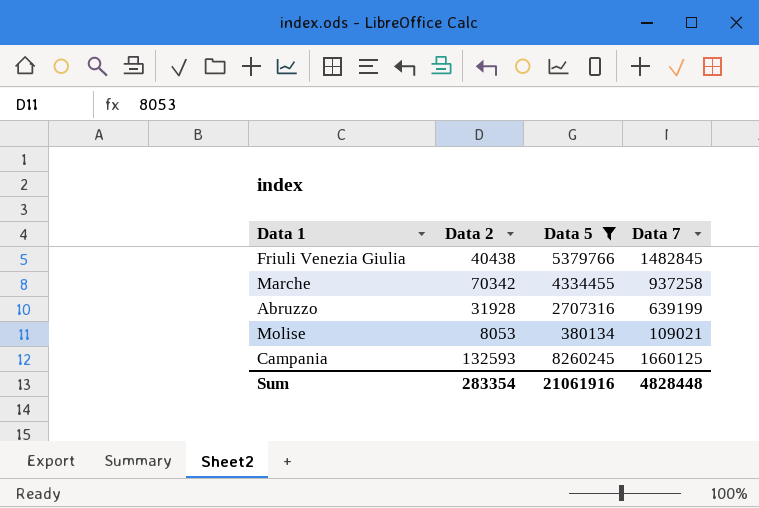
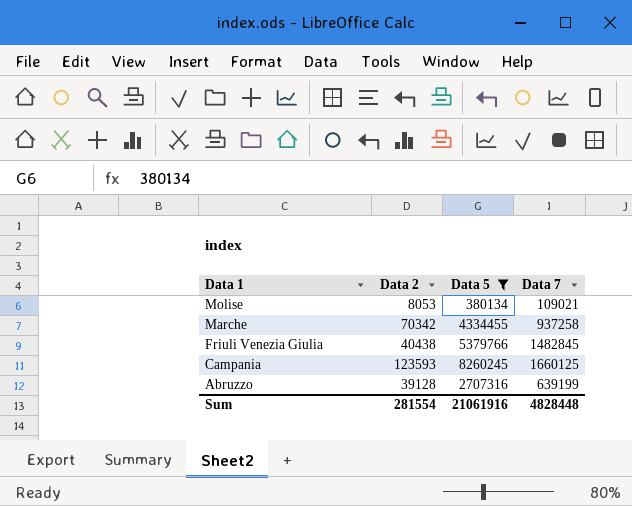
row order: none -> Data 1 descending
Campania | Data 2: 132593 -> 123593
Abruzzo | Data 2: 31928 -> 39128
Sum | Data 2: 283354 -> 281554

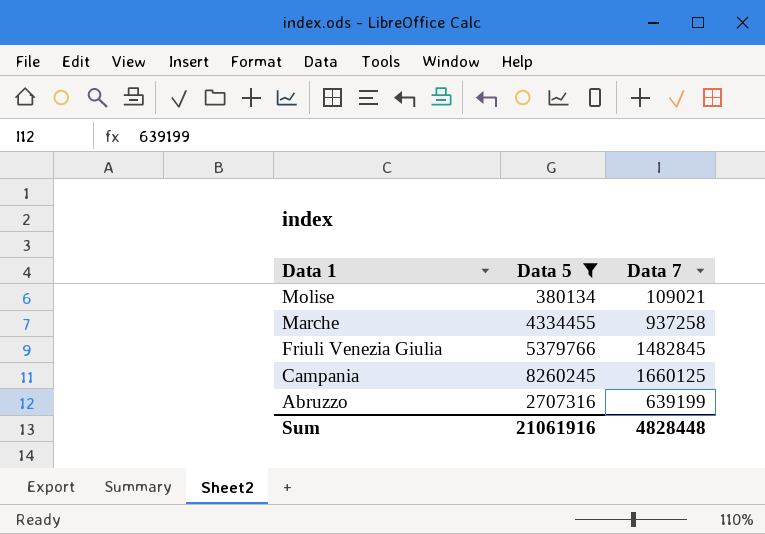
column Data 2 | position: 2 -> none

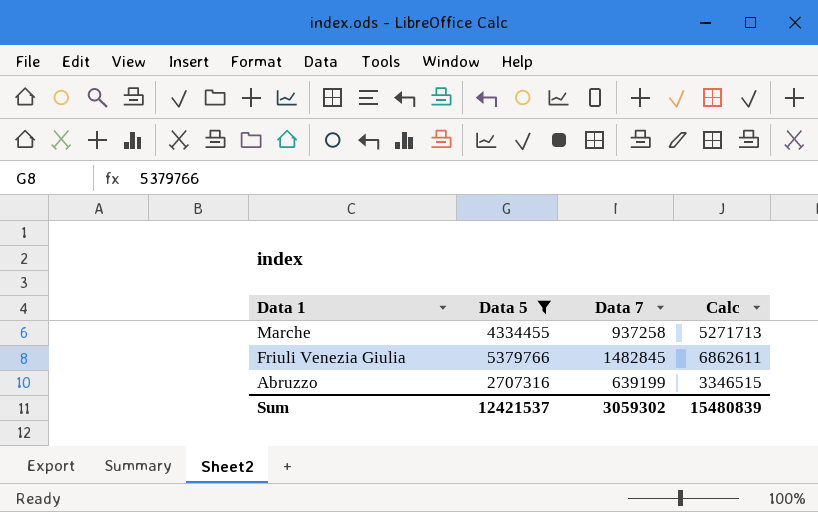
column Calc | formula: none -> [Data 5] + [Data 7]
row Molise: 380134 | 109021 -> none
row Campania: 8260245 | 1660125 -> none
Sum | Data 5: 21061916 -> 12421537
Sum | Data 7: 4828448 -> 3059302

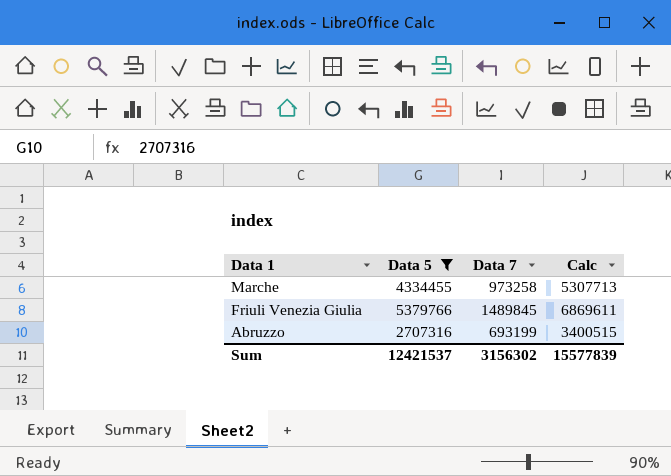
Marche | Data 7: 937258 -> 973258
Marche | Calc: 5271713 -> 5307713
Friuli Venezia Giulia | Data 7: 1482845 -> 1489845
Friuli Venezia Giulia | Calc: 6862611 -> 6869611
Abruzzo | Data 7: 639199 -> 693199
Abruzzo | Calc: 3346515 -> 3400515
Sum | Data 7: 3059302 -> 3156302
Sum | Calc: 15480839 -> 15577839

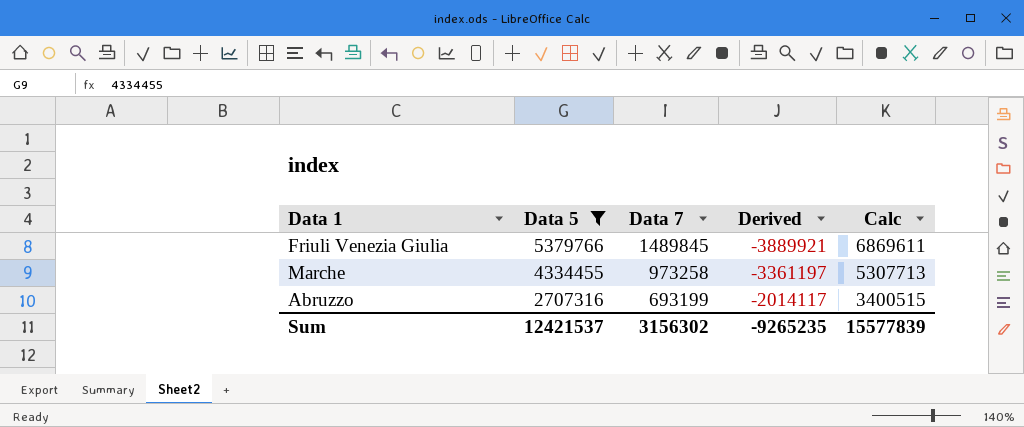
row order: Data 1 descending -> Data 5 descending
column Derived | formula: none -> [Data 7] - [Data 5]

